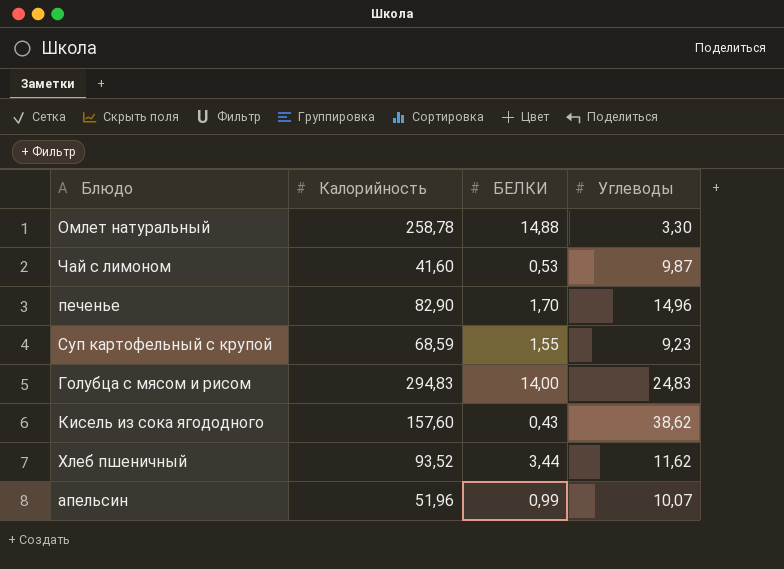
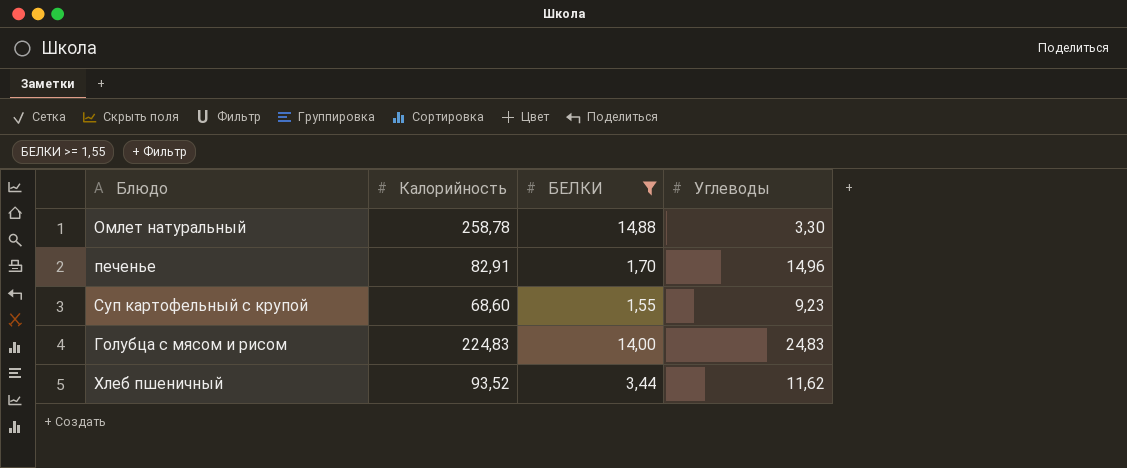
filter: none -> БЕЛКИ >= 1,55
печенье | Калорийность: 82,90 -> 82,91
Суп картофельный с крупой | Калорийность: 68,59 -> 68,60
Голубца с мясом и рисом | Калорийность: 294,83 -> 224,83

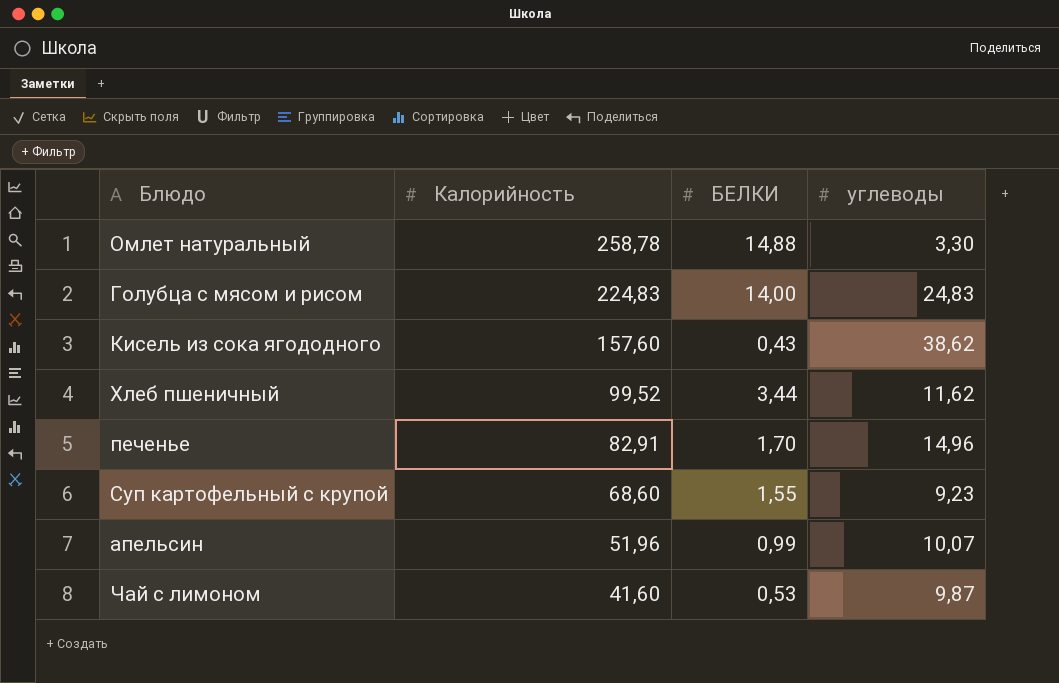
filter: БЕЛКИ >= 1,55 -> none
row order: none -> Калорийность descending
column name: Углеводы -> углеводы
Хлеб пшеничный | Калорийность: 93,52 -> 99,52

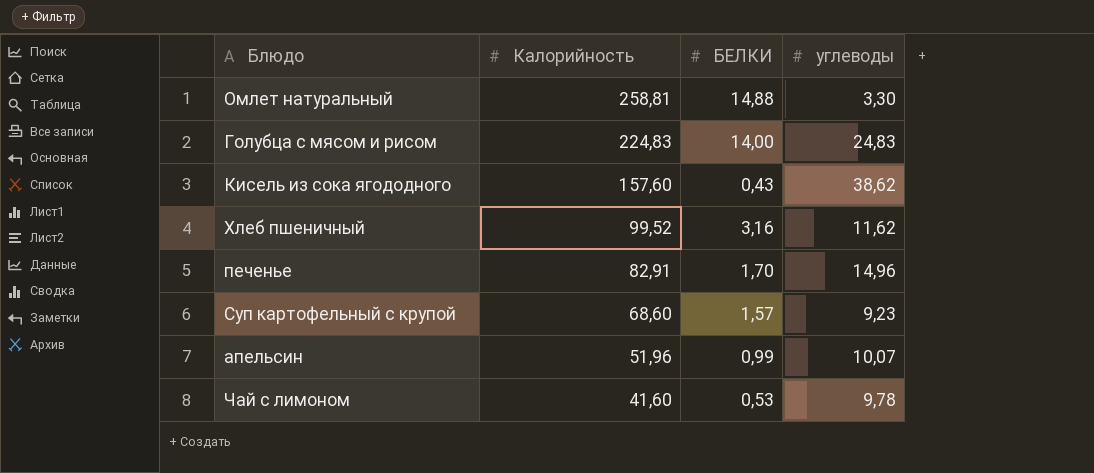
Омлет натуральный | Калорийность: 258,78 -> 258,81
Хлеб пшеничный | БЕЛКИ: 3,44 -> 3,16
Суп картофельный с крупой | БЕЛКИ: 1,55 -> 1,57
Чай с лимоном | углеводы: 9,87 -> 9,78

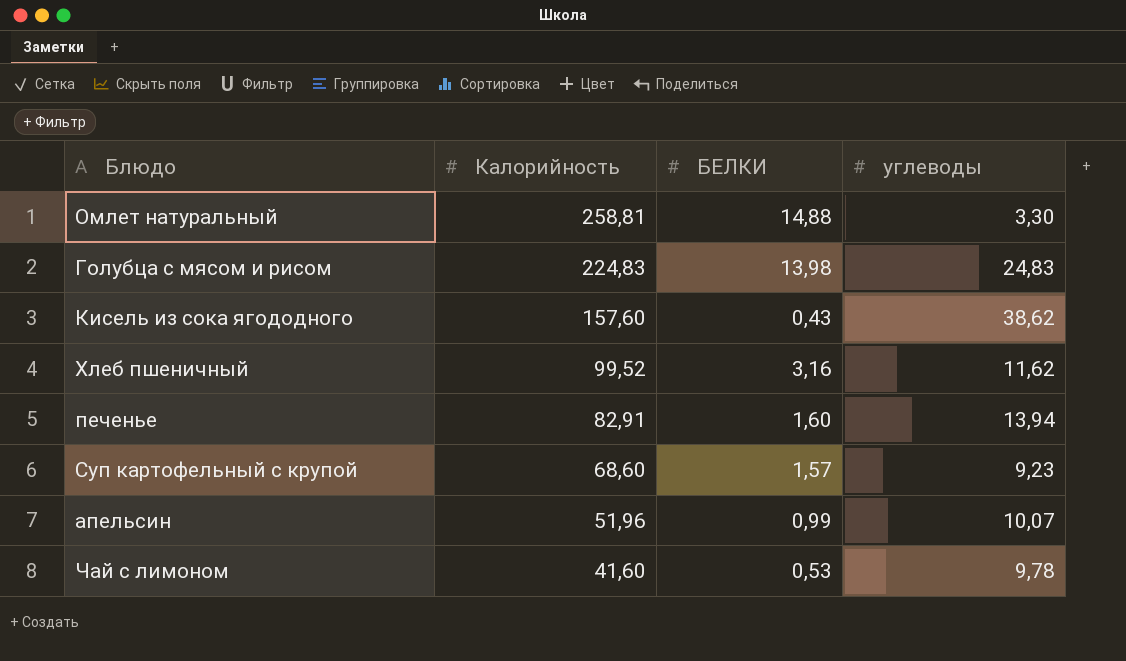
Голубца с мясом и рисом | БЕЛКИ: 14,00 -> 13,98
печенье | БЕЛКИ: 1,70 -> 1,60
печенье | углеводы: 14,96 -> 13,94

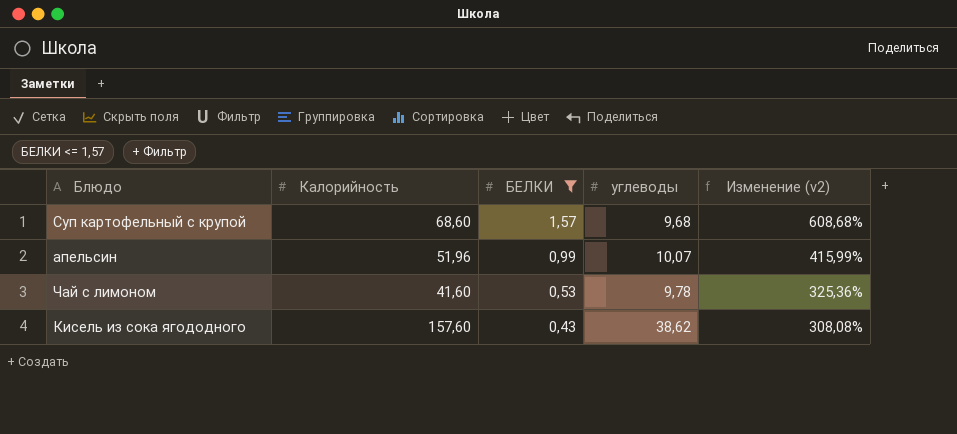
filter: none -> БЕЛКИ <= 1,57
row order: Калорийность descending -> БЕЛКИ descending
column Изменение (v2) | formula: none -> ([Калорийность] - [углеводы]) / [углеводы]
Суп картофельный с крупой | углеводы: 9,23 -> 9,68

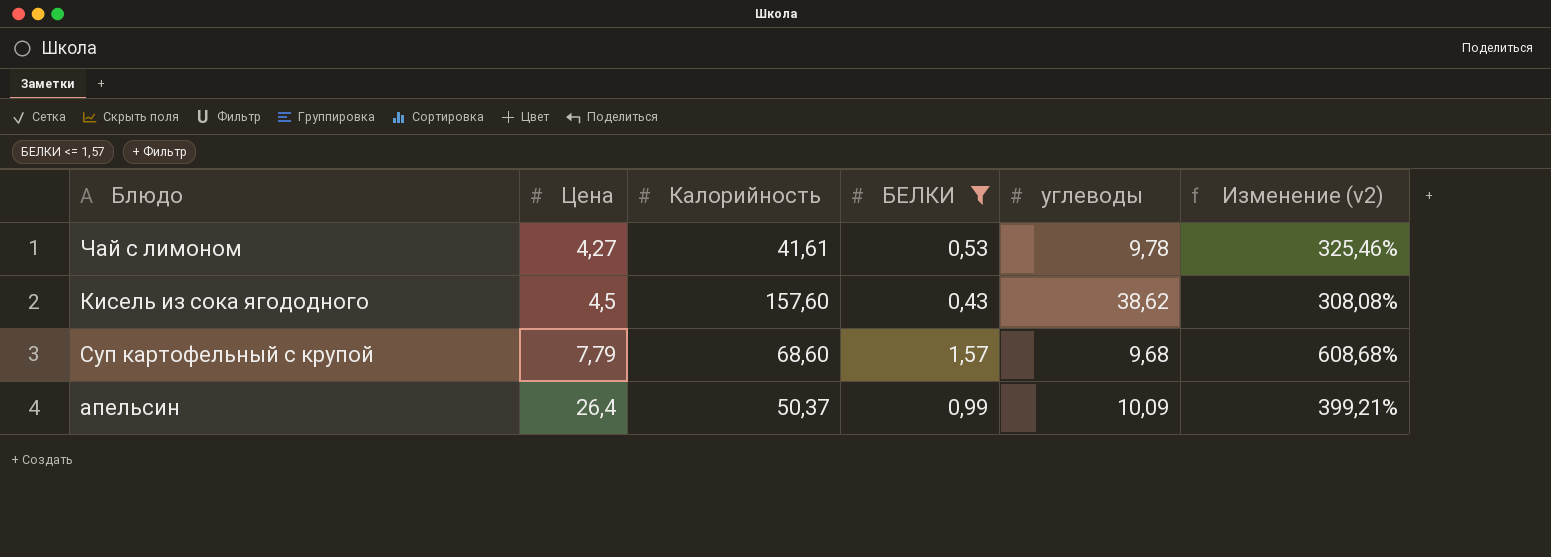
row order: БЕЛКИ descending -> Цена ascending
column Цена | position: none -> 2
Чай с лимоном | Калорийность: 41,60 -> 41,61
Чай с лимоном | Изменение (v2): 325,36% -> 325,46%
апельсин | Калорийность: 51,96 -> 50,37
апельсин | углеводы: 10,07 -> 10,09
апельсин | Изменение (v2): 415,99% -> 399,21%

